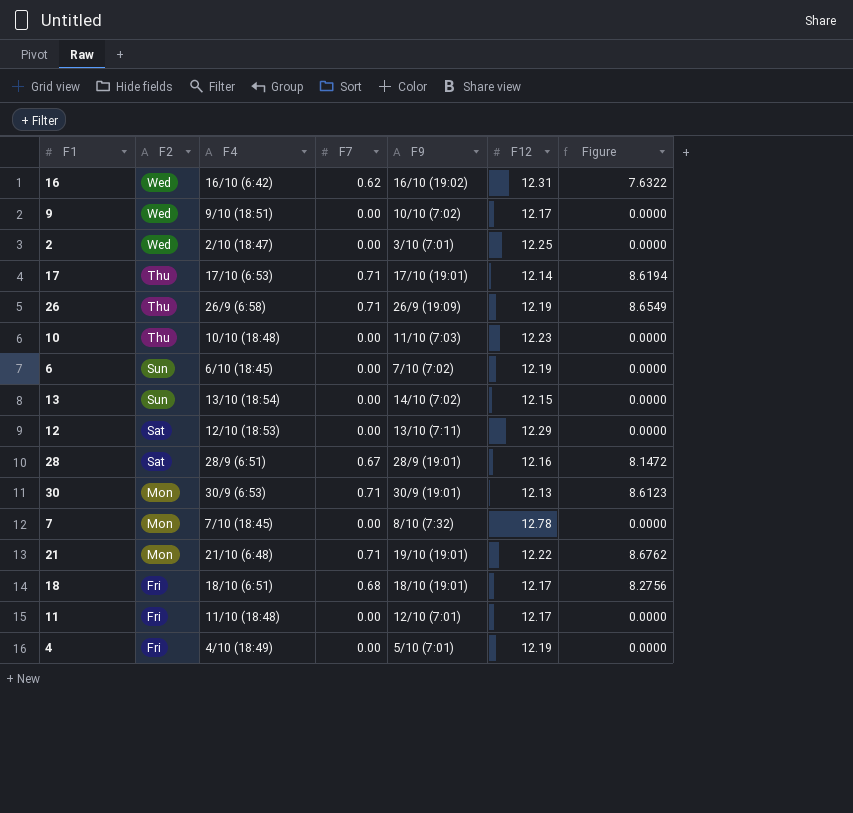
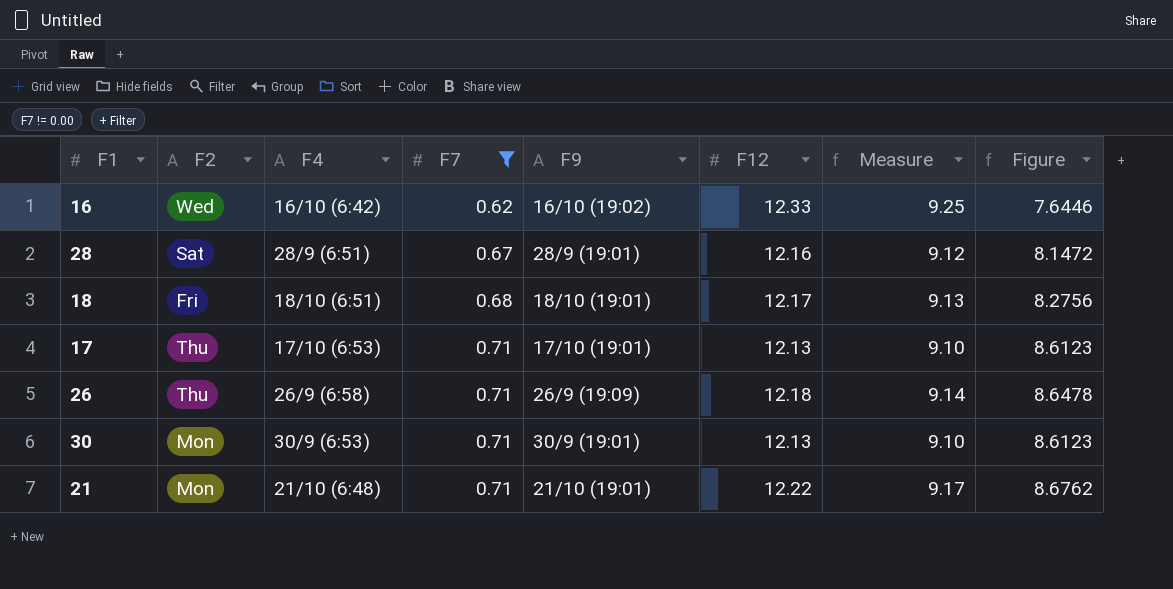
filter: none -> F7 != 0.00
row order: F2 descending -> F7 ascending
column Measure | formula: none -> [F12] * 0.75
16 | F12: 12.31 -> 12.33
16 | Figure: 7.6322 -> 7.6446
17 | F12: 12.14 -> 12.13
17 | Figure: 8.6194 -> 8.6123
26 | F12: 12.19 -> 12.18
26 | Figure: 8.6549 -> 8.6478
21 | F9: 19/10 (19:01) -> 21/10 (19:01)

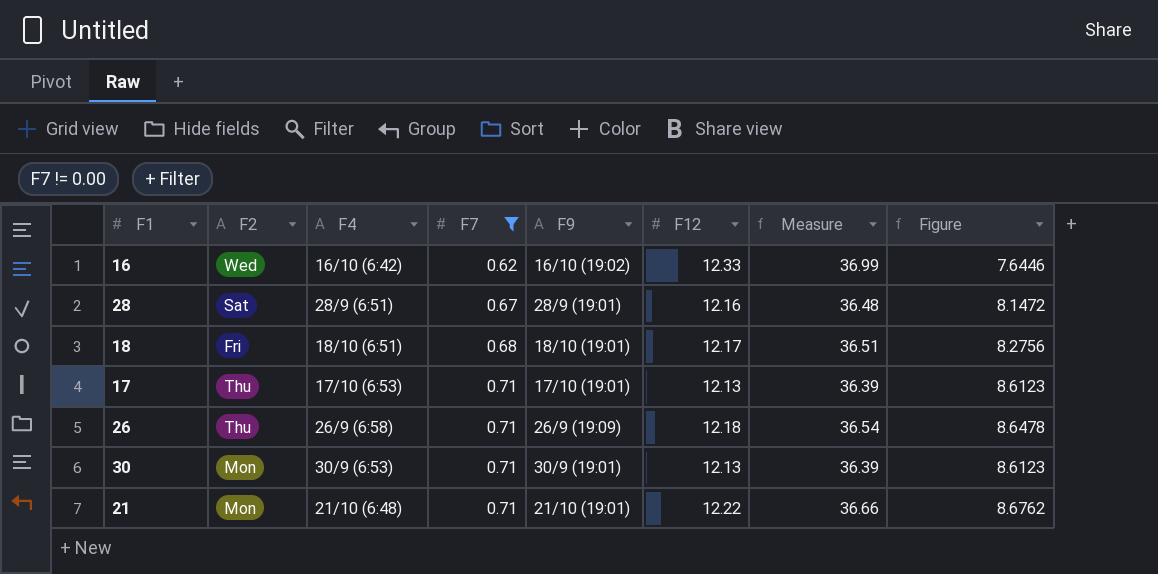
column Measure | formula: [F12] * 0.75 -> [F12] * 3

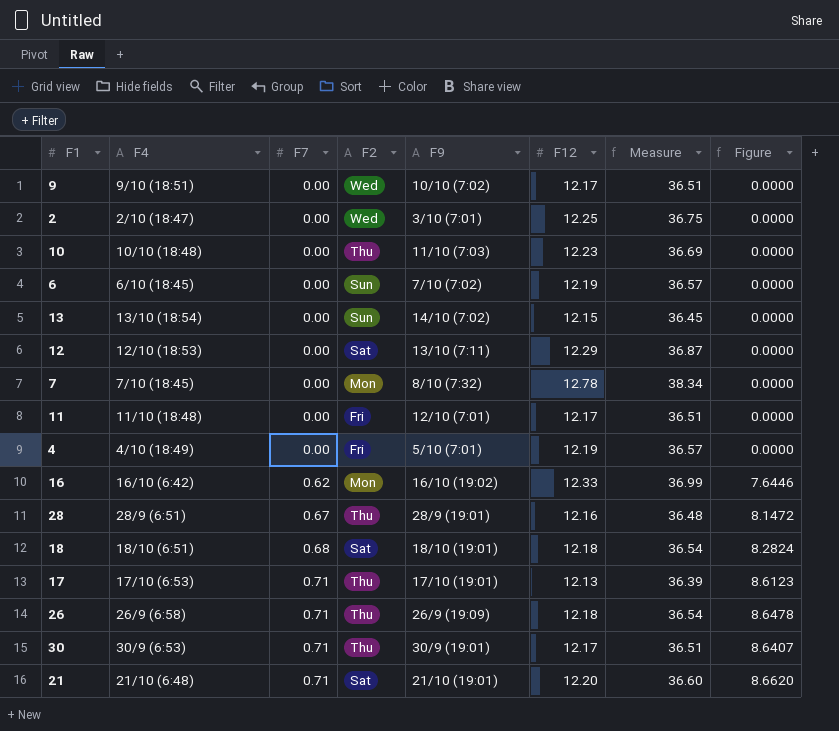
filter: F7 != 0.00 -> none
column F2 | position: 2 -> 4
16 | F2: Wed -> Mon
28 | F2: Sat -> Thu
18 | F2: Fri -> Sat
18 | F12: 12.17 -> 12.18
18 | Measure: 36.51 -> 36.54
18 | Figure: 8.2756 -> 8.2824
30 | F2: Mon -> Thu
30 | F12: 12.13 -> 12.17
30 | Measure: 36.39 -> 36.51
30 | Figure: 8.6123 -> 8.6407
21 | F2: Mon -> Sat
21 | F12: 12.22 -> 12.20
21 | Measure: 36.66 -> 36.60
21 | Figure: 8.6762 -> 8.6620

